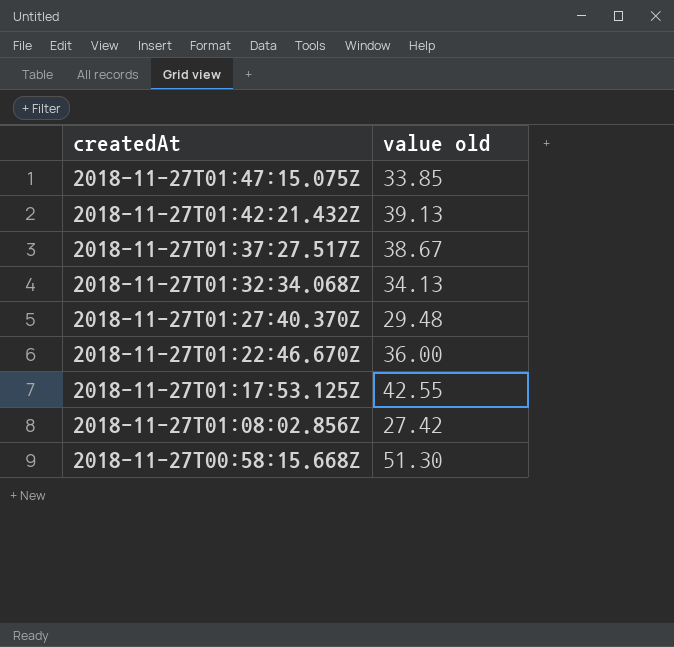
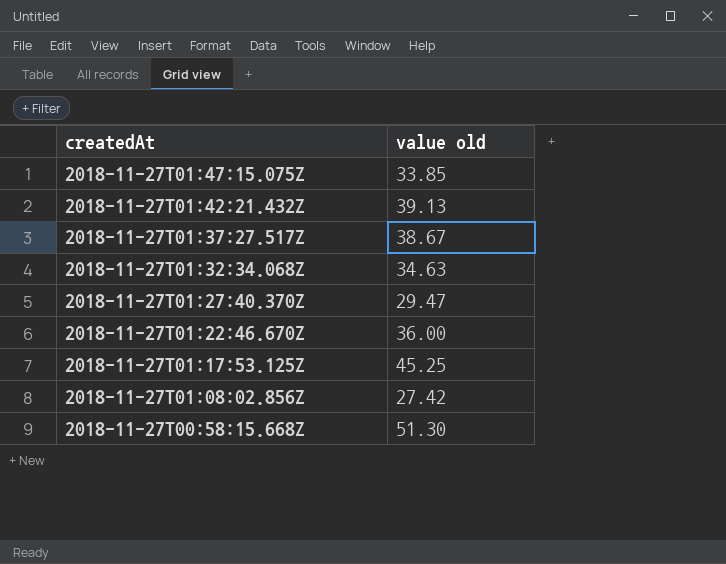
2018-11-27T01:32:34.068Z | value old: 34.13 -> 34.63
2018-11-27T01:27:40.370Z | value old: 29.48 -> 29.47
2018-11-27T01:17:53.125Z | value old: 42.55 -> 45.25

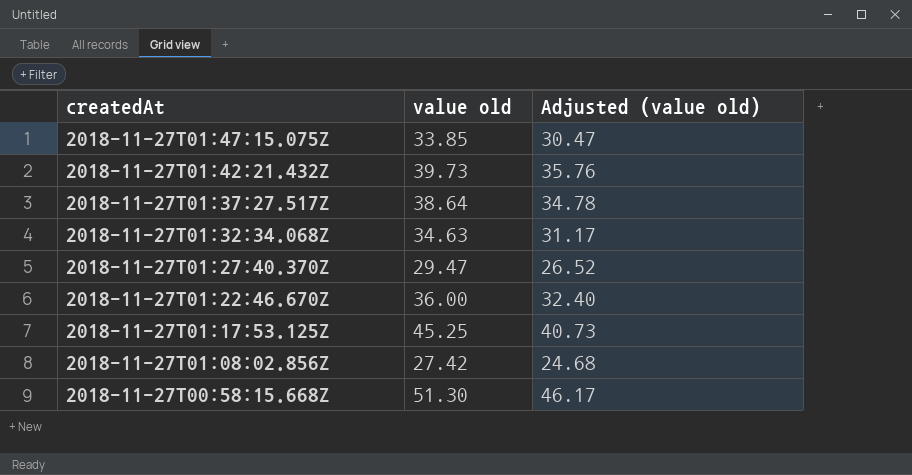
column Adjusted (value old) | formula: none -> [value old] * 0.9
2018-11-27T01:42:21.432Z | value old: 39.13 -> 39.73
2018-11-27T01:37:27.517Z | value old: 38.67 -> 38.64

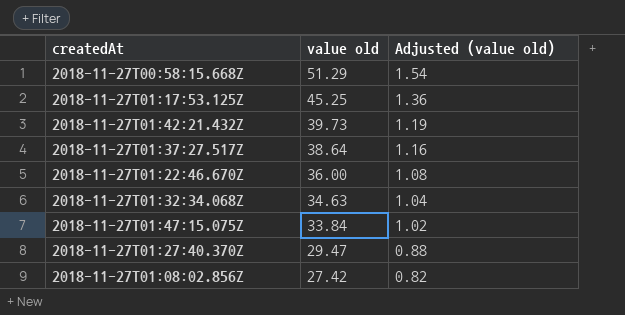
row order: createdAt descending -> value old descending
column Adjusted (value old) | formula: [value old] * 0.9 -> [value old] * 0.03
2018-11-27T00:58:15.668Z | value old: 51.30 -> 51.29
2018-11-27T01:47:15.075Z | value old: 33.85 -> 33.84

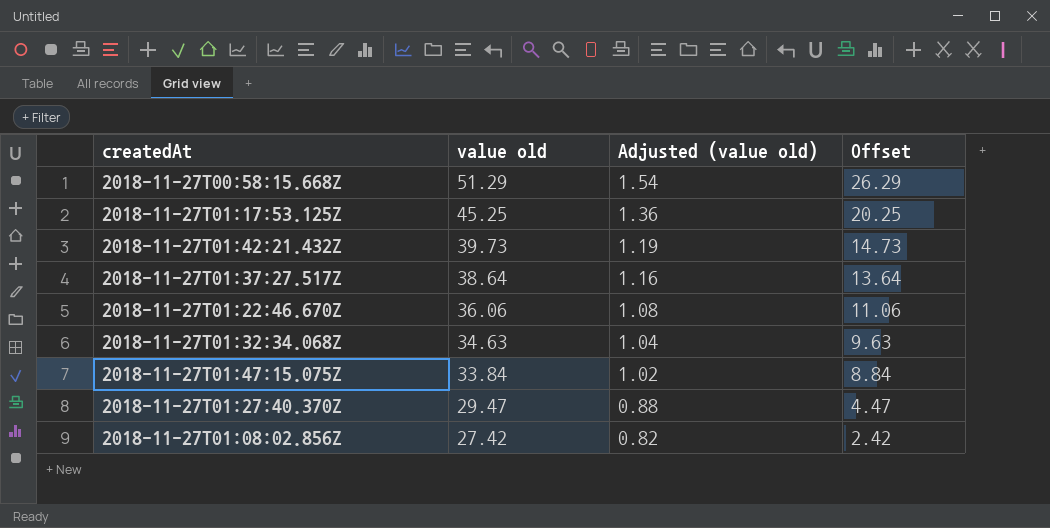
column Offset | formula: none -> [value old] - 25
2018-11-27T01:22:46.670Z | value old: 36.00 -> 36.06

